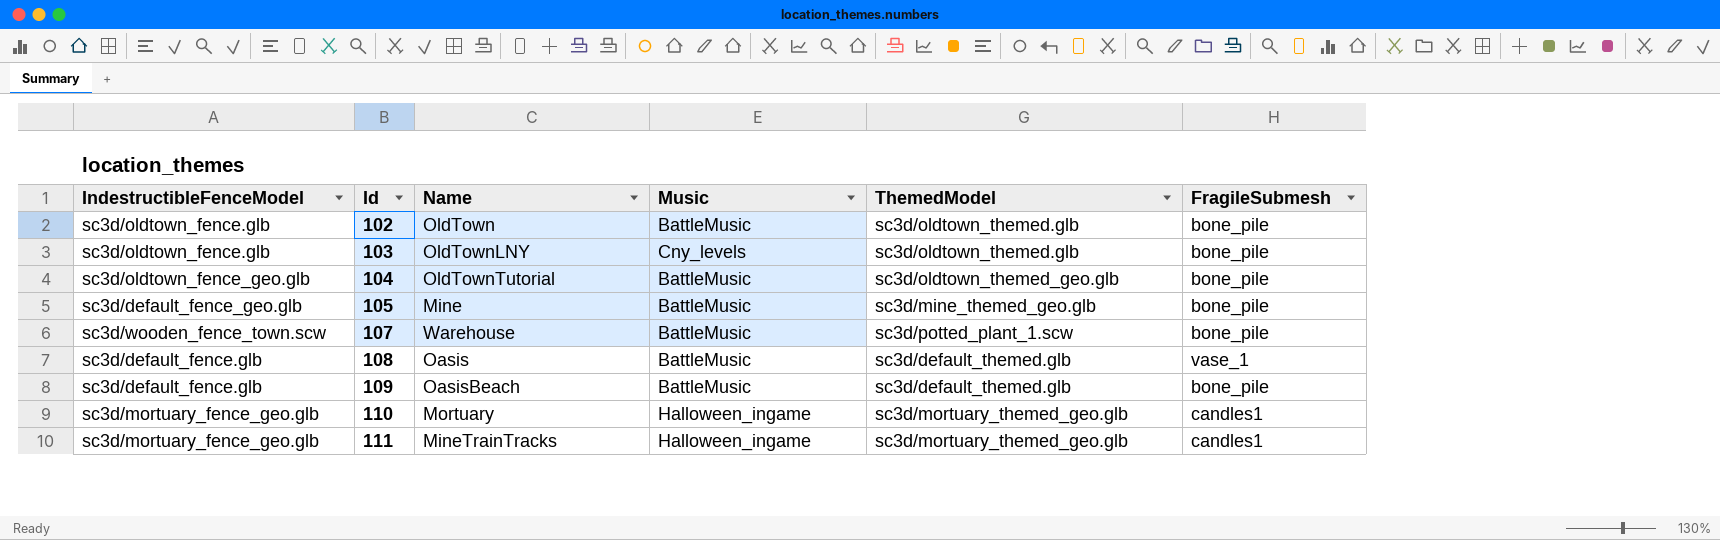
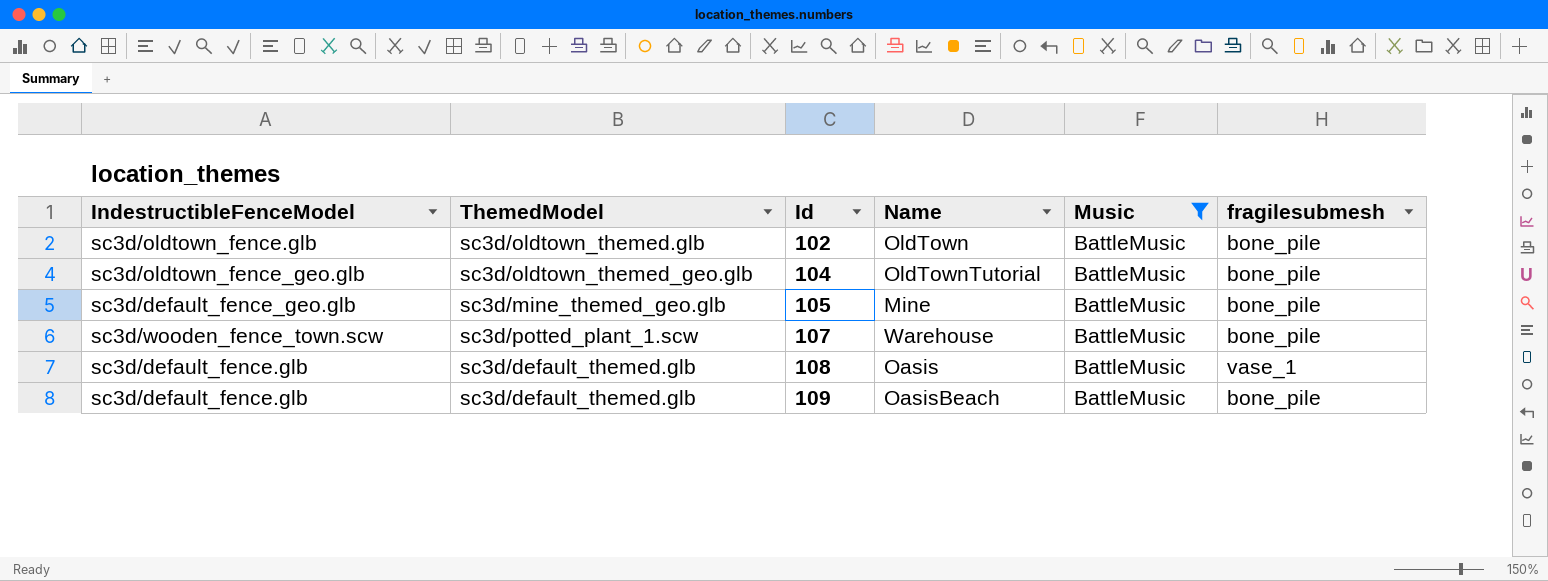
filter: none -> Music = BattleMusic
column ThemedModel | position: 5 -> 2
column name: FragileSubmesh -> fragilesubmesh

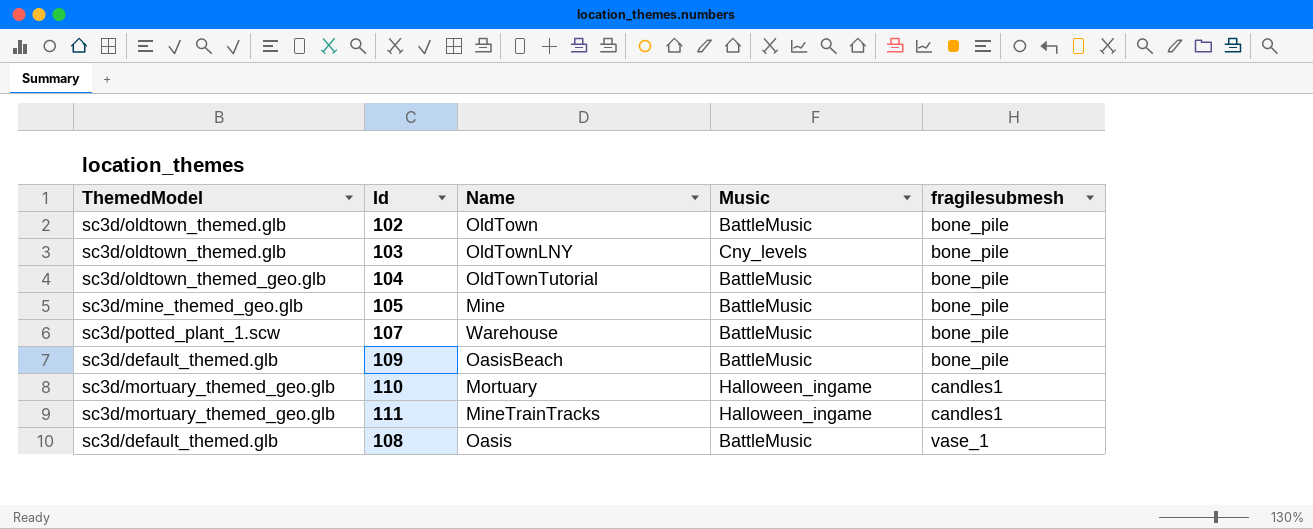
filter: Music = BattleMusic -> none
row order: Id ascending -> fragilesubmesh ascending
column IndestructibleFenceModel | position: 1 -> none

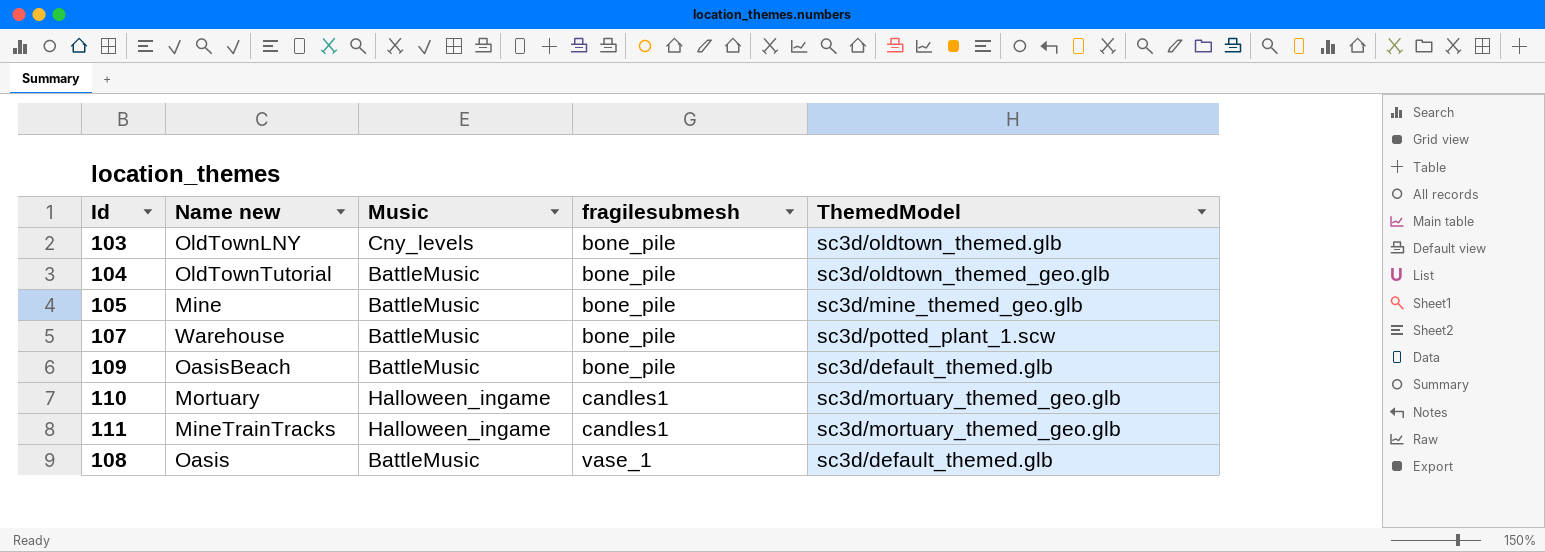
column name: Name -> Name new
column ThemedModel | position: 1 -> 5
row 102: sc3d/oldtown_themed.glb | OldTown | BattleMusic | bone_pile -> none

